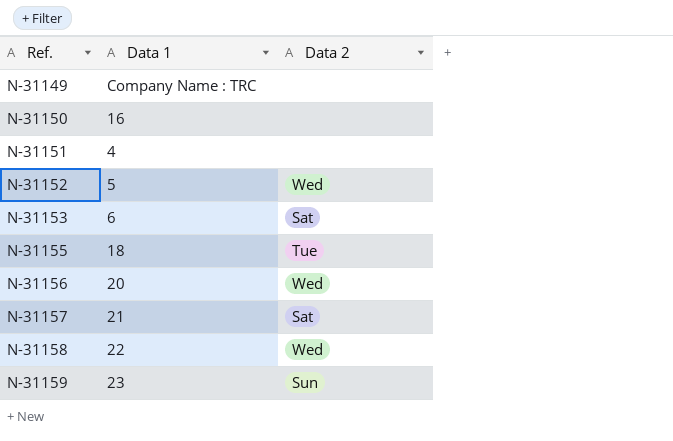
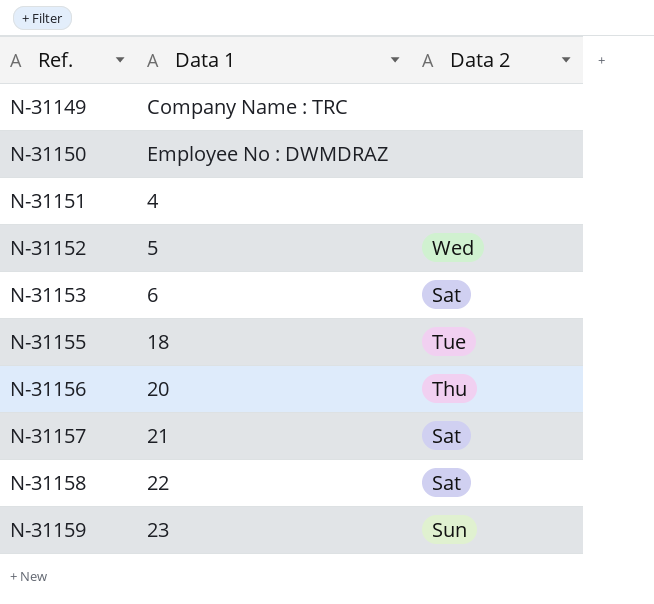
N-31150 | Data 1: 16 -> Employee No : DWMDRAZ
N-31156 | Data 2: Wed -> Thu
N-31158 | Data 2: Wed -> Sat

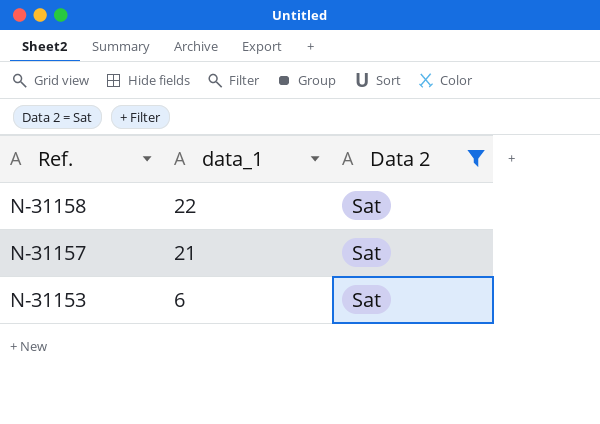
filter: none -> Data 2 = Sat
row order: Ref. ascending -> Ref. descending
column name: Data 1 -> data_1

